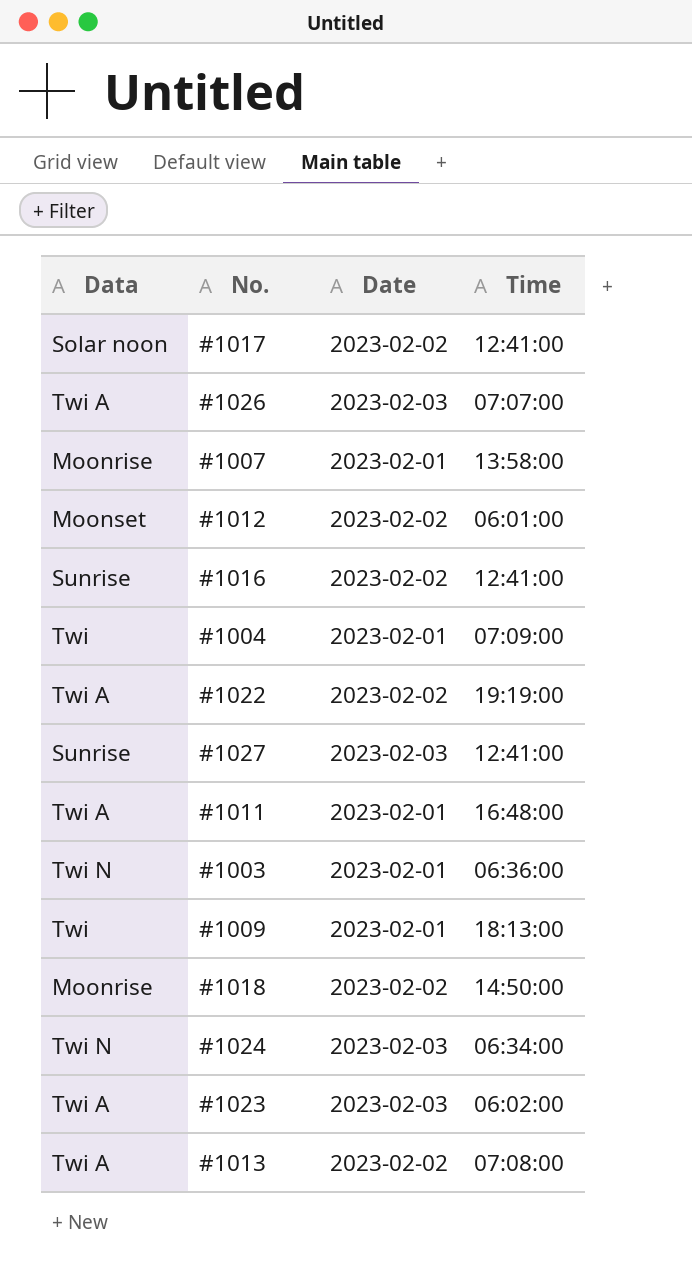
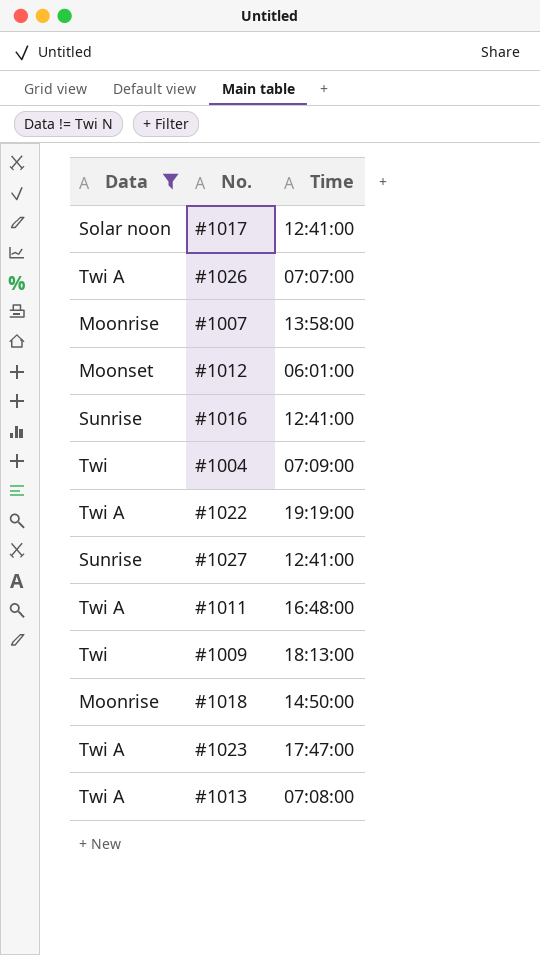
filter: none -> Data != Twi N
column Date | position: 3 -> none
#1023 | Time: 06:02:00 -> 17:47:00

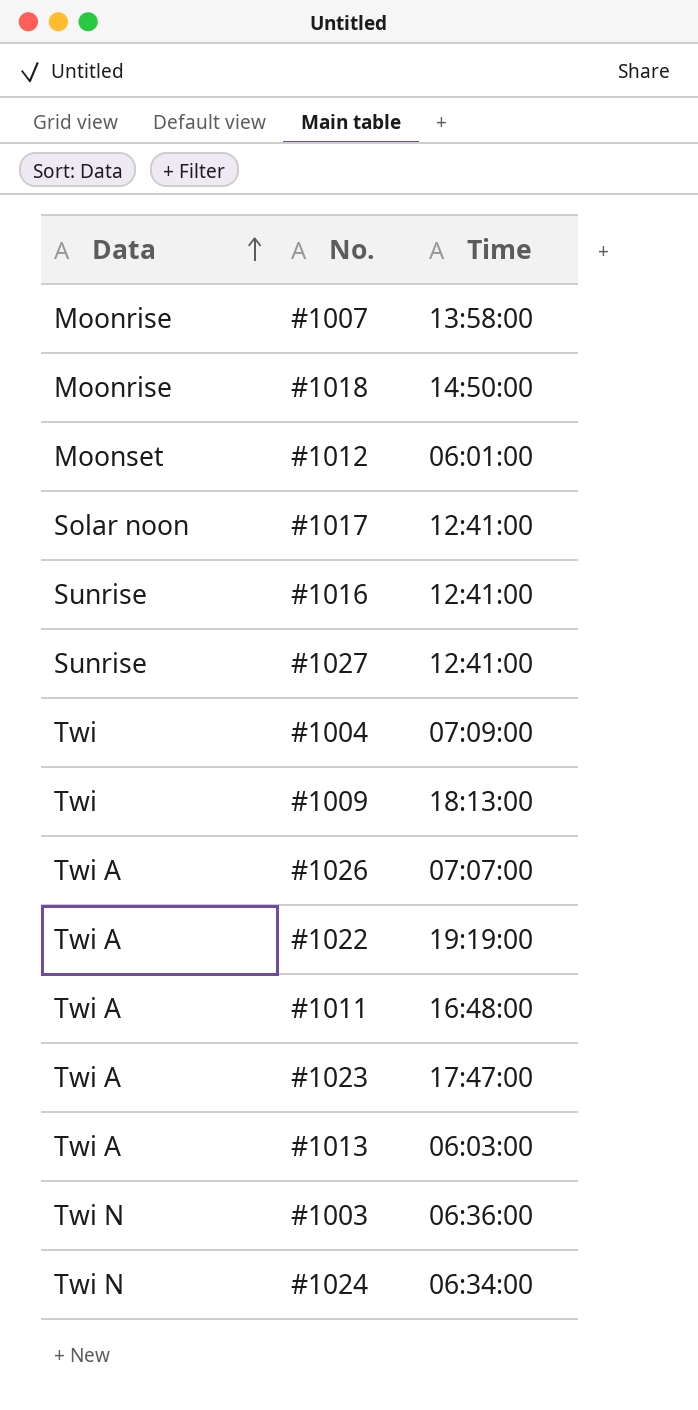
filter: Data != Twi N -> none
row order: none -> Data ascending
#1013 | Time: 07:08:00 -> 06:03:00

